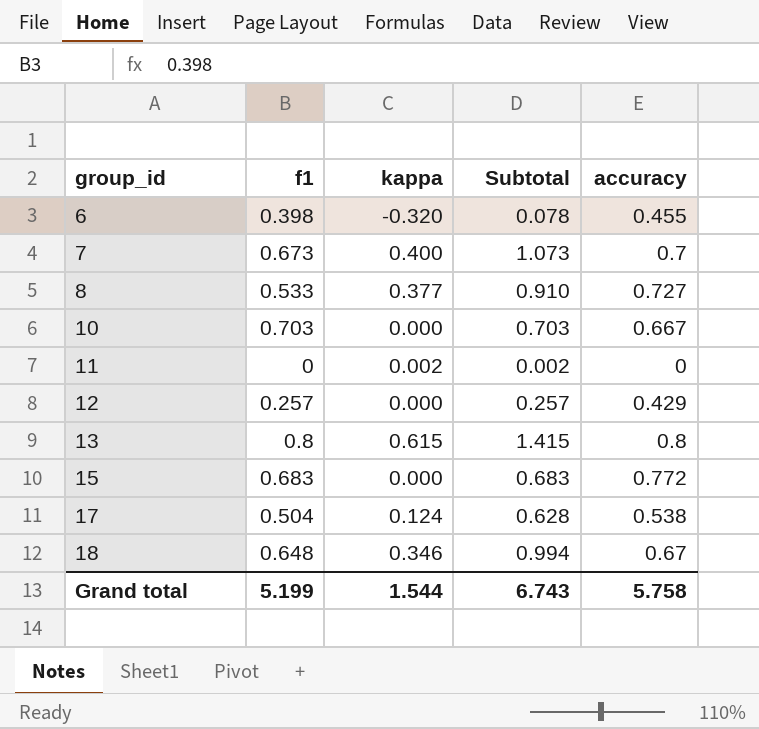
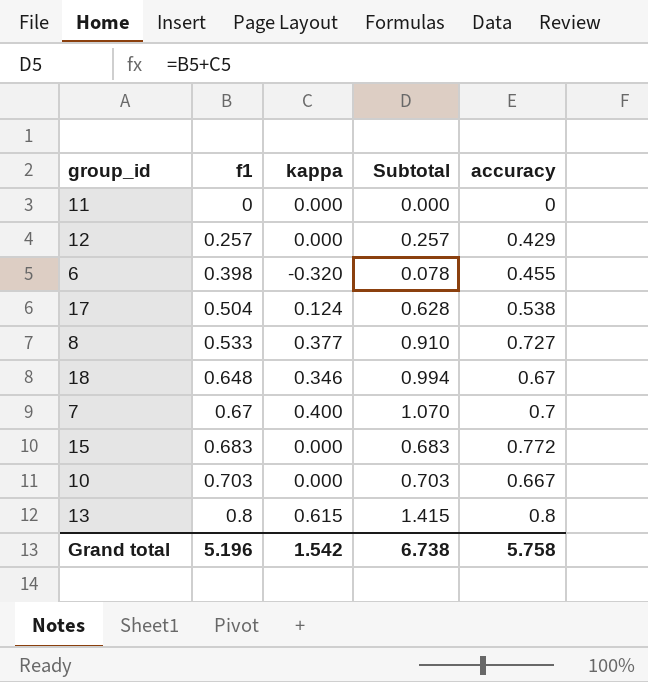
row order: group_id ascending -> f1 ascending
11 | kappa: 0.002 -> 0.000
11 | Subtotal: 0.002 -> 0.000
7 | f1: 0.673 -> 0.67
7 | Subtotal: 1.073 -> 1.070
Grand total | f1: 5.199 -> 5.196
Grand total | kappa: 1.544 -> 1.542
Grand total | Subtotal: 6.743 -> 6.738

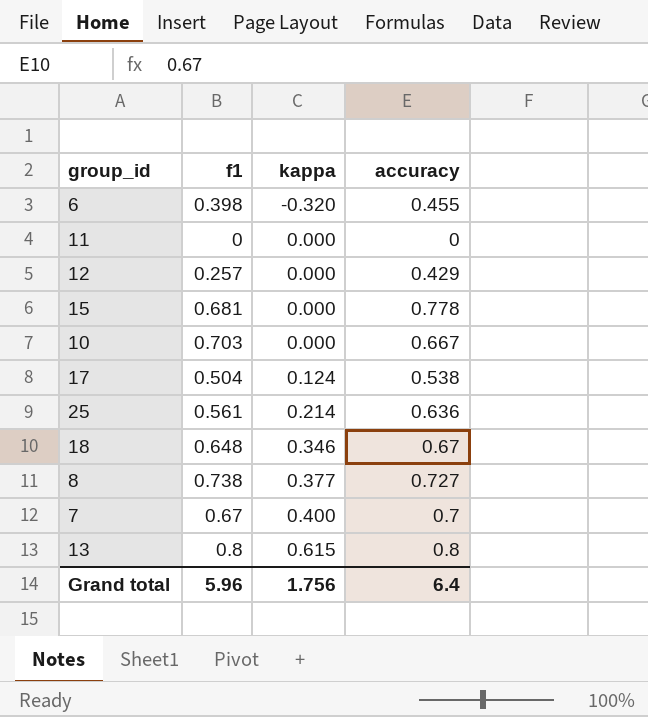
row order: f1 ascending -> kappa ascending
column Subtotal | formula: [f1] + [kappa] -> none
15 | f1: 0.683 -> 0.681
15 | accuracy: 0.772 -> 0.778
row 25: none -> 0.561 | 0.214 | 0.636
8 | f1: 0.533 -> 0.738
Grand total | f1: 5.196 -> 5.96
Grand total | kappa: 1.542 -> 1.756
Grand total | accuracy: 5.758 -> 6.4

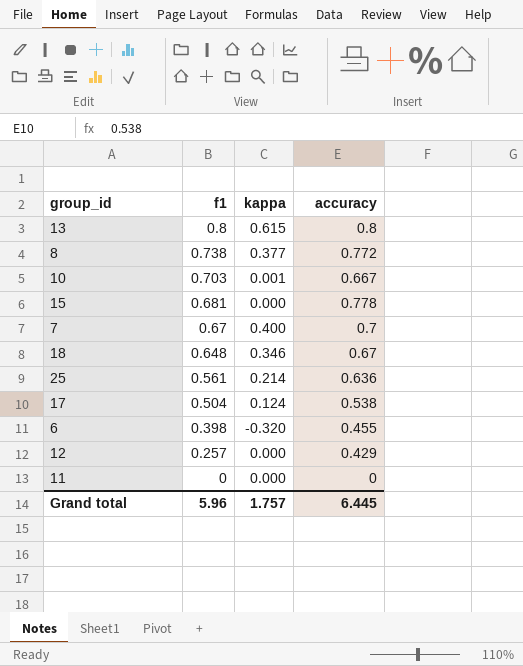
row order: kappa ascending -> f1 descending
8 | accuracy: 0.727 -> 0.772
10 | kappa: 0.000 -> 0.001
Grand total | kappa: 1.756 -> 1.757
Grand total | accuracy: 6.4 -> 6.445

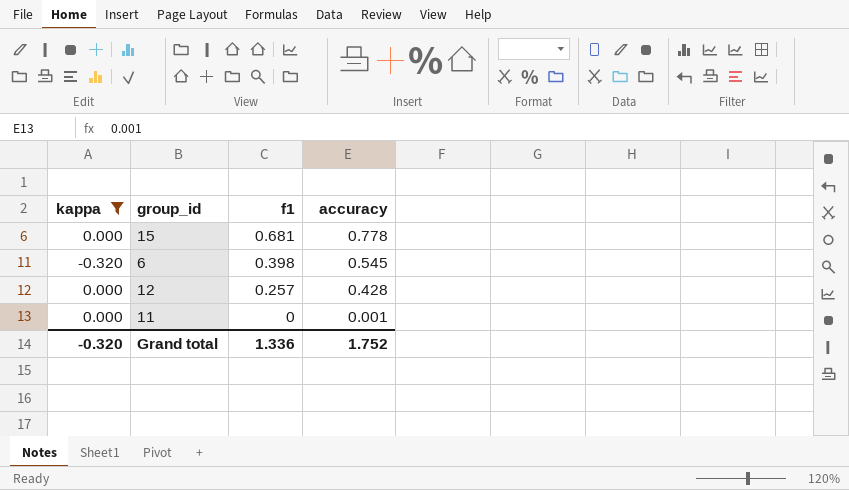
filter: none -> kappa <= 0.000
column kappa | position: 3 -> 1
6 | accuracy: 0.455 -> 0.545
12 | accuracy: 0.429 -> 0.428
11 | accuracy: 0 -> 0.001
Grand total | kappa: 1.757 -> -0.320
Grand total | f1: 5.96 -> 1.336
Grand total | accuracy: 6.445 -> 1.752

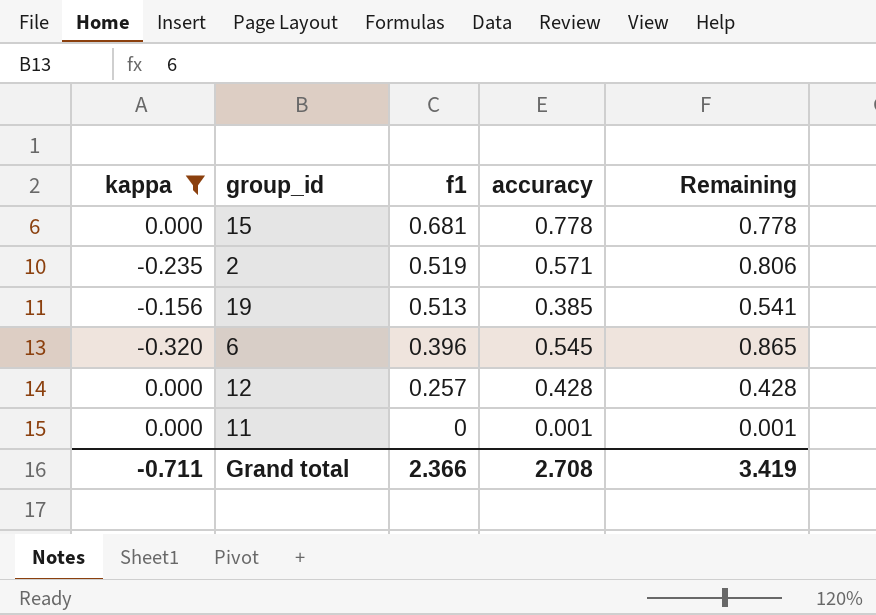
column Remaining | formula: none -> [accuracy] - [kappa]
row 2: none -> -0.235 | 0.519 | 0.571 | 0.806
row 19: none -> -0.156 | 0.513 | 0.385 | 0.541
6 | f1: 0.398 -> 0.396
Grand total | kappa: -0.320 -> -0.711
Grand total | f1: 1.336 -> 2.366
Grand total | accuracy: 1.752 -> 2.708

